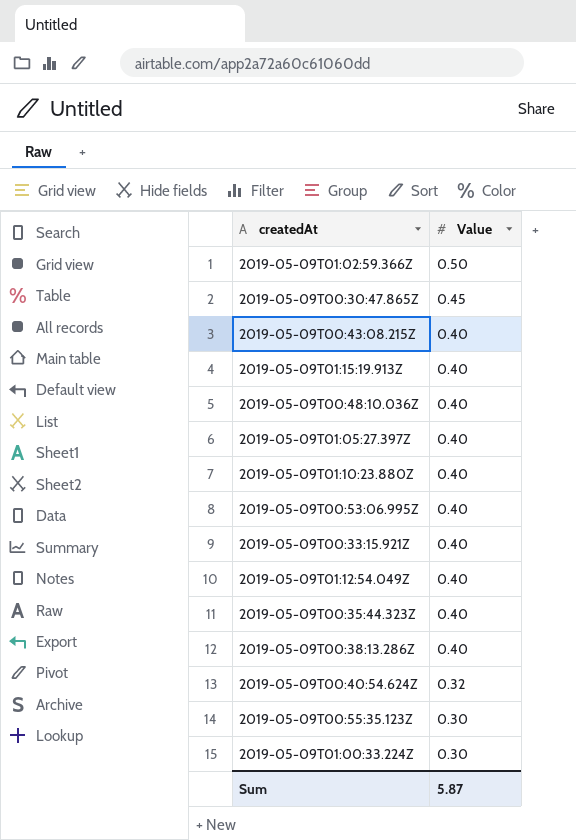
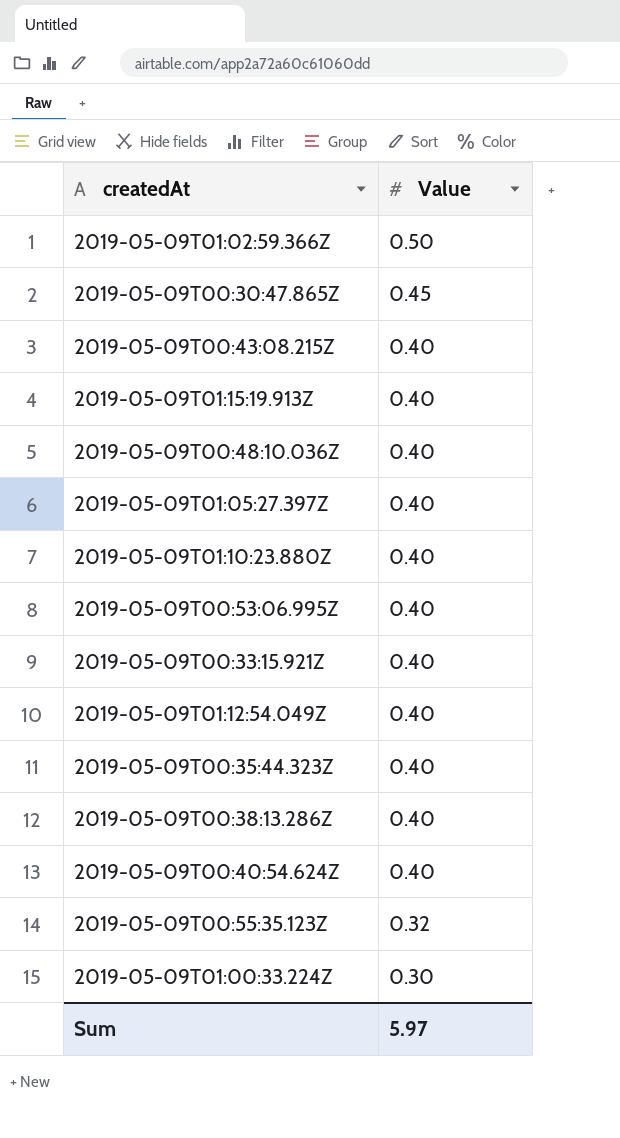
2019-05-09T00:40:54.624Z | Value: 0.32 -> 0.40
2019-05-09T00:55:35.123Z | Value: 0.30 -> 0.32
Sum | Value: 5.87 -> 5.97

